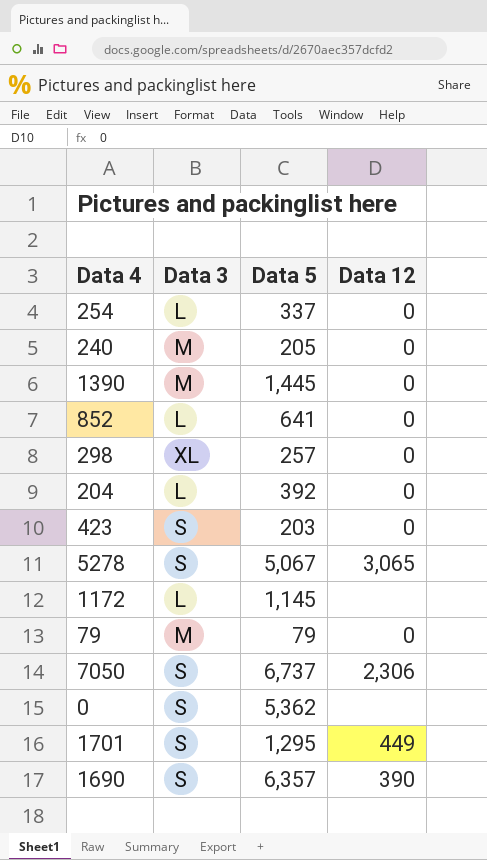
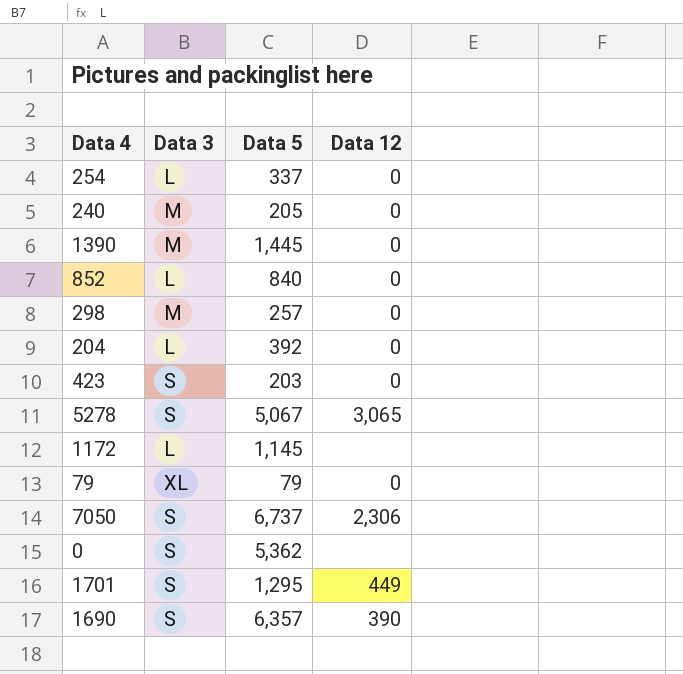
852 | Data 5: 641 -> 840
298 | Data 3: XL -> M
79 | Data 3: M -> XL

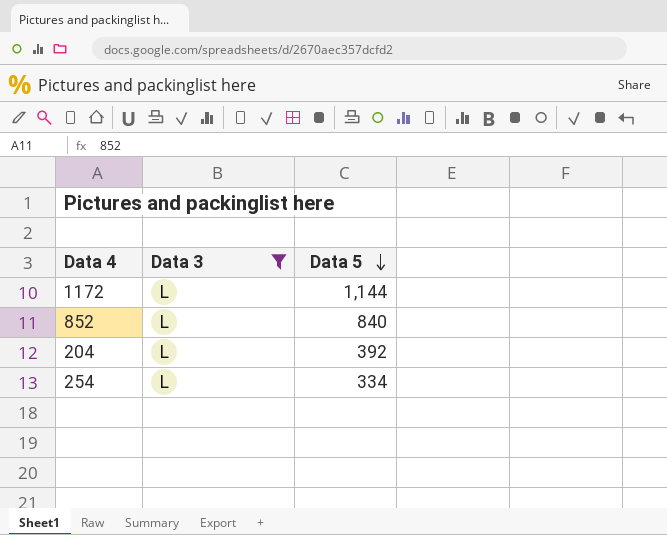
filter: none -> Data 3 = L
row order: none -> Data 5 descending
column Data 12 | position: 4 -> none
1172 | Data 5: 1,145 -> 1,144
254 | Data 5: 337 -> 334

